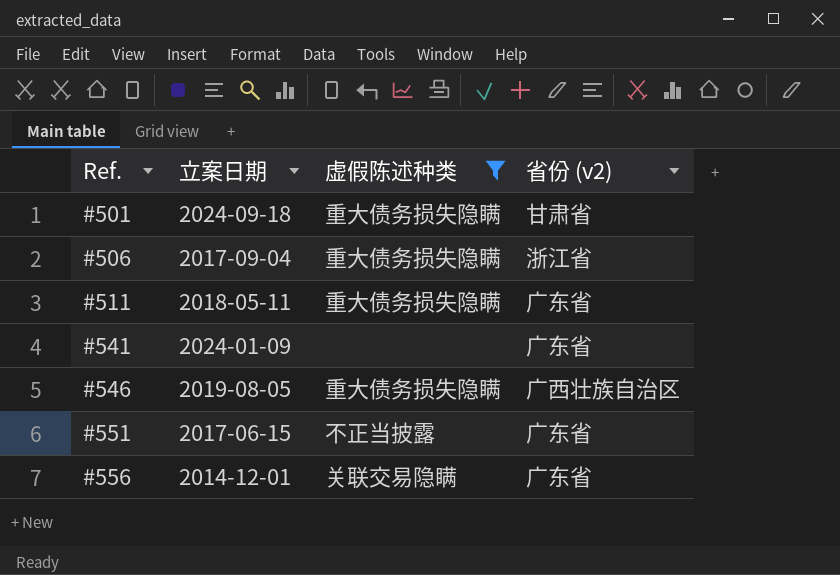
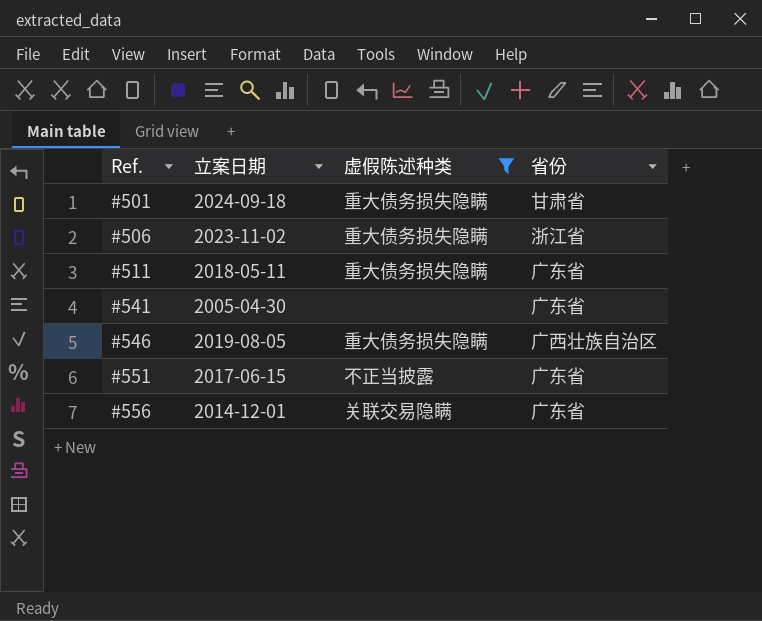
column name: 省份 (v2) -> 省份
#506 | 立案日期: 2017-09-04 -> 2023-11-02
#541 | 立案日期: 2024-01-09 -> 2005-04-30

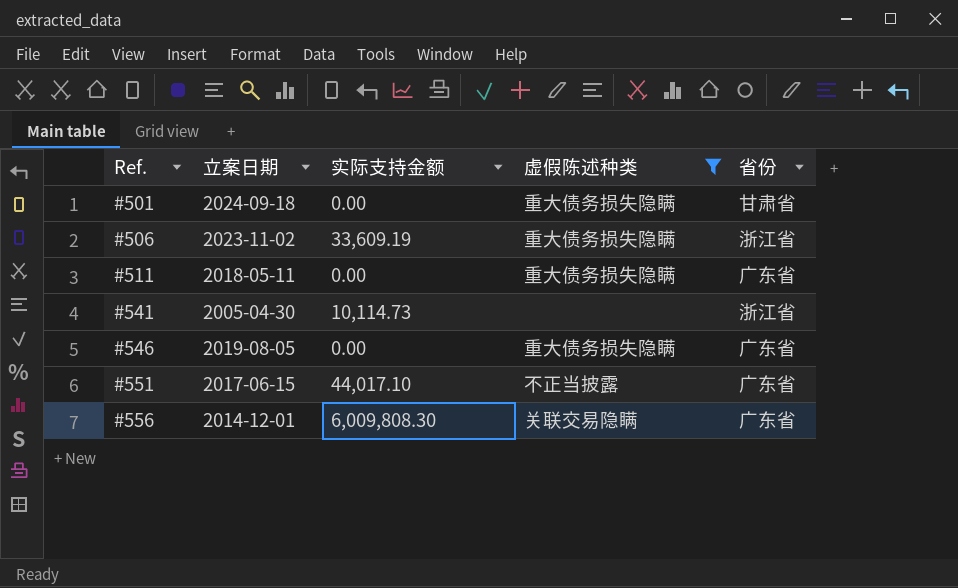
column 实际支持金额 | position: none -> 3
#541 | 省份: 广东省 -> 浙江省
#546 | 省份: 广西壮族自治区 -> 广东省

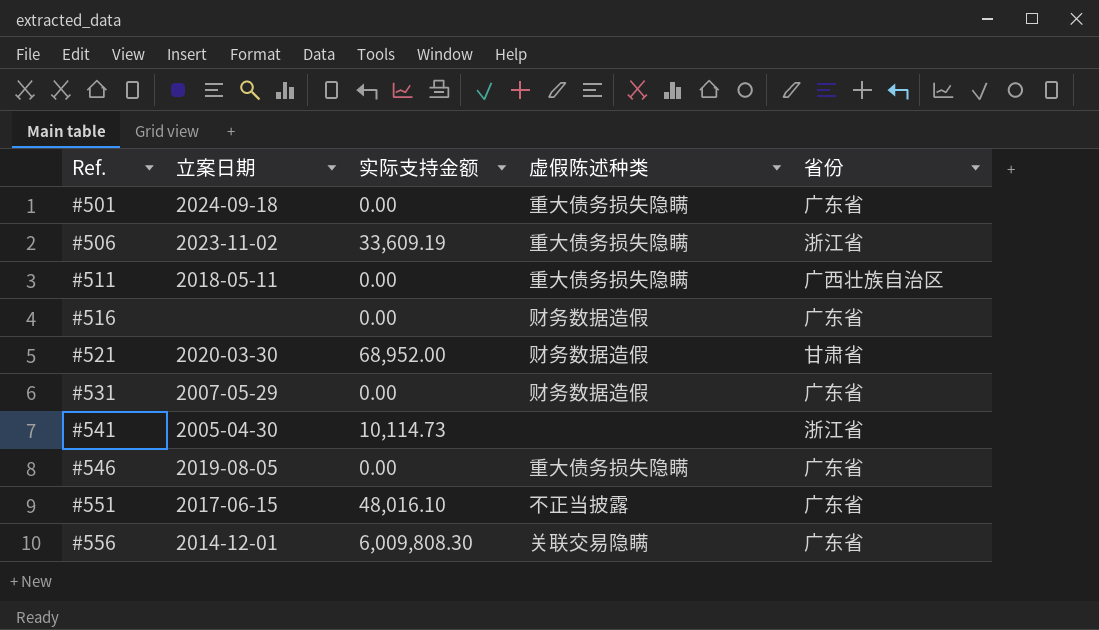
filter: 虚假陈述种类 != 财务数据造假 -> none
#501 | 省份: 甘肃省 -> 广东省
#511 | 省份: 广东省 -> 广西壮族自治区
#551 | 实际支持金额: 44,017.10 -> 48,016.10

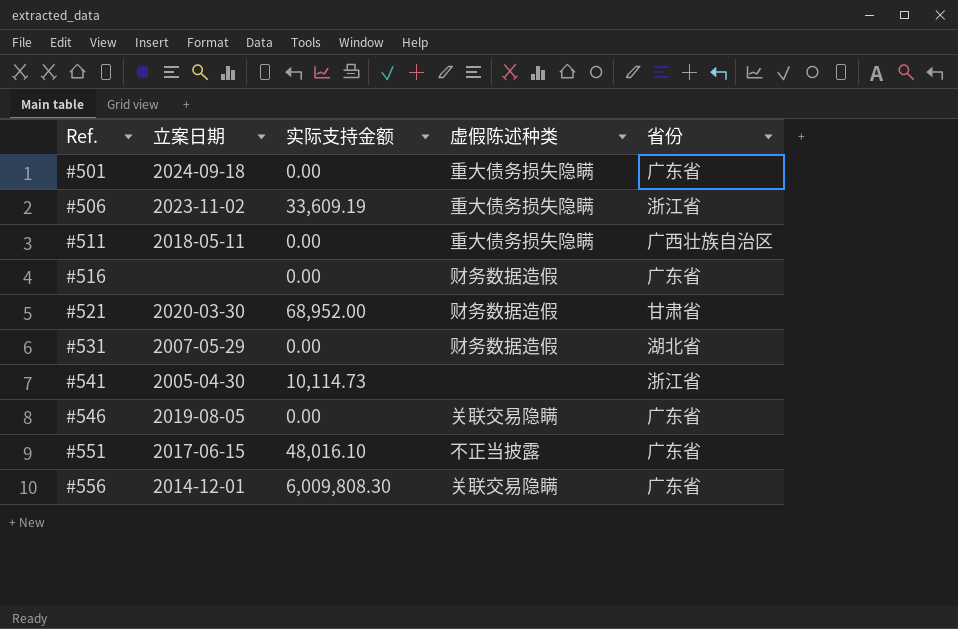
#531 | 省份: 广东省 -> 湖北省
#546 | 虚假陈述种类: 重大债务损失隐瞒 -> 关联交易隐瞒

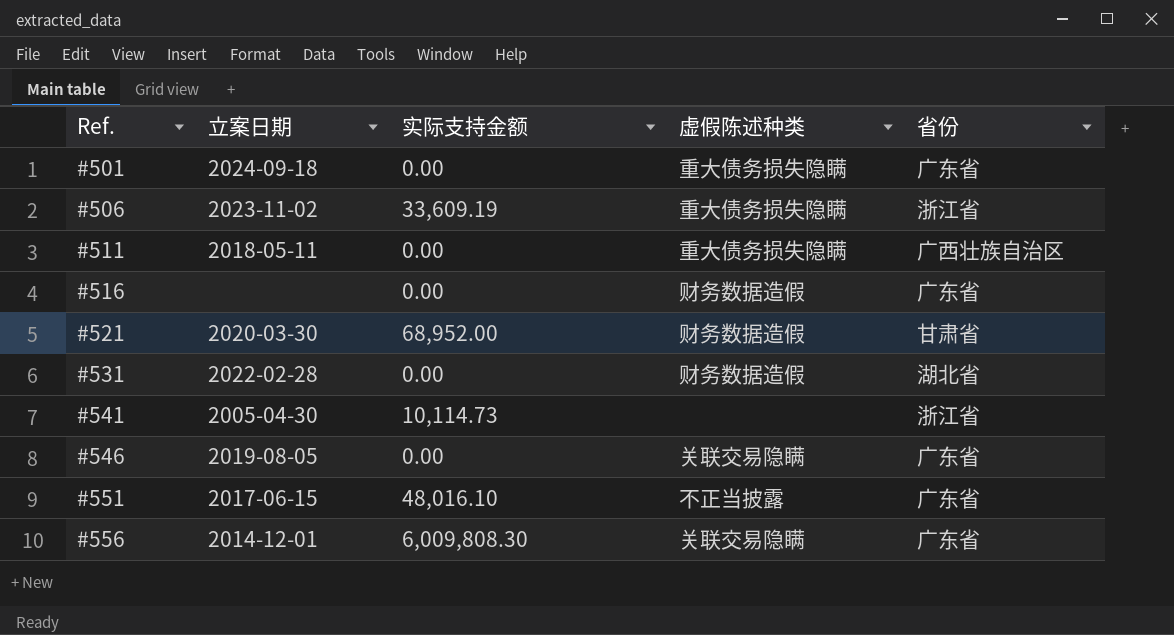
#531 | 立案日期: 2007-05-29 -> 2022-02-28

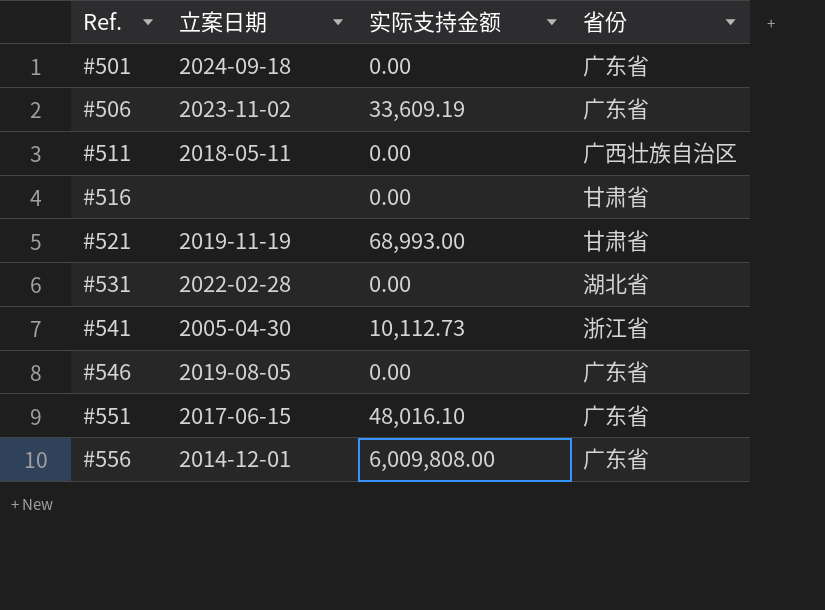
column 虚假陈述种类 | position: 4 -> none
#506 | 省份: 浙江省 -> 广东省
#516 | 省份: 广东省 -> 甘肃省
#521 | 立案日期: 2020-03-30 -> 2019-11-19
#521 | 实际支持金额: 68,952.00 -> 68,993.00
#541 | 实际支持金额: 10,114.73 -> 10,112.73
#556 | 实际支持金额: 6,009,808.30 -> 6,009,808.00

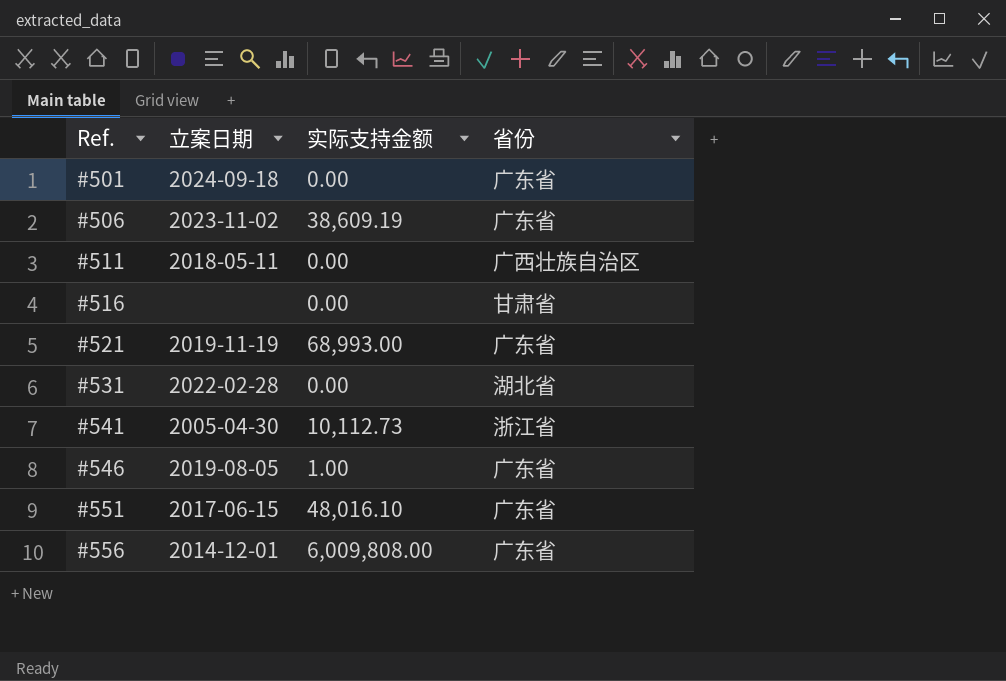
#506 | 实际支持金额: 33,609.19 -> 38,609.19
#521 | 省份: 甘肃省 -> 广东省
#546 | 实际支持金额: 0.00 -> 1.00

